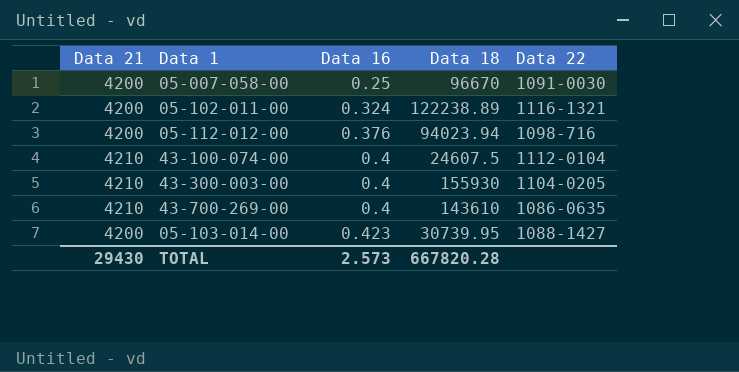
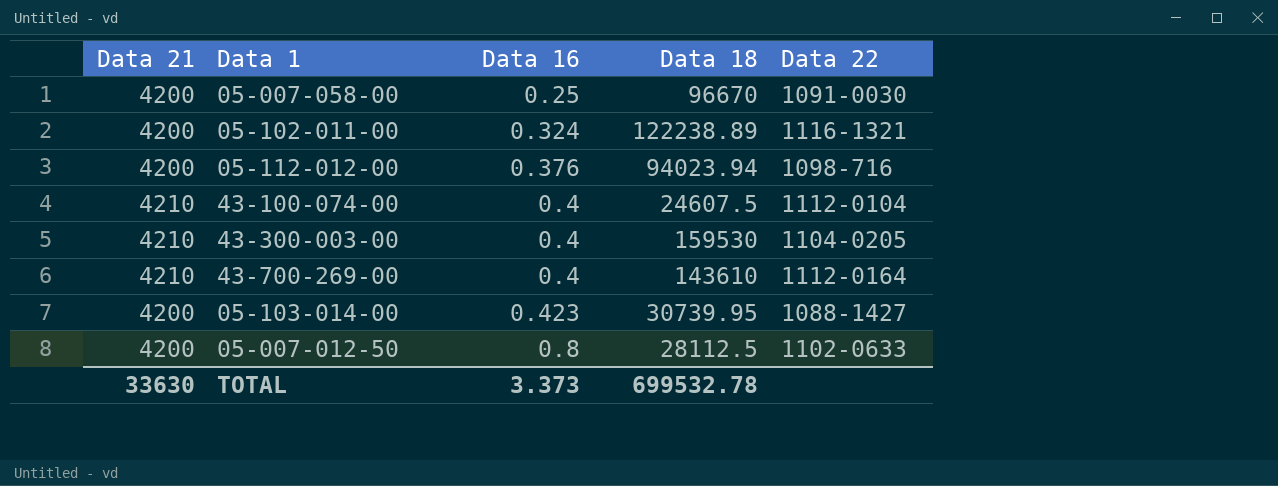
43-300-003-00 | Data 18: 155930 -> 159530
43-700-269-00 | Data 22: 1086-0635 -> 1112-0164
row 05-007-012-50: none -> 4200 | 0.8 | 28112.5 | 1102-0633
TOTAL | Data 21: 29430 -> 33630
TOTAL | Data 16: 2.573 -> 3.373
TOTAL | Data 18: 667820.28 -> 699532.78

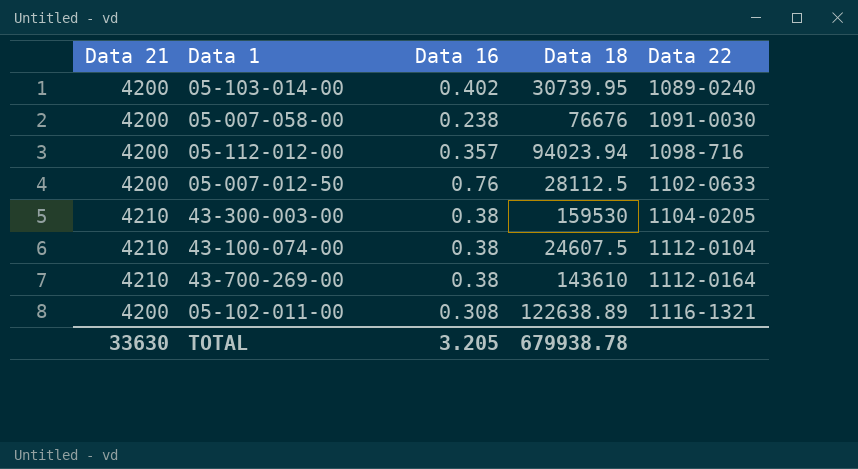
row order: Data 16 ascending -> Data 22 ascending
05-103-014-00 | Data 16: 0.423 -> 0.402
05-103-014-00 | Data 22: 1088-1427 -> 1089-0240
05-007-058-00 | Data 16: 0.25 -> 0.238
05-007-058-00 | Data 18: 96670 -> 76676
05-112-012-00 | Data 16: 0.376 -> 0.357
05-007-012-50 | Data 16: 0.8 -> 0.76
43-300-003-00 | Data 16: 0.4 -> 0.38
43-100-074-00 | Data 16: 0.4 -> 0.38
43-700-269-00 | Data 16: 0.4 -> 0.38
05-102-011-00 | Data 16: 0.324 -> 0.308
05-102-011-00 | Data 18: 122238.89 -> 122638.89
TOTAL | Data 16: 3.373 -> 3.205
TOTAL | Data 18: 699532.78 -> 679938.78

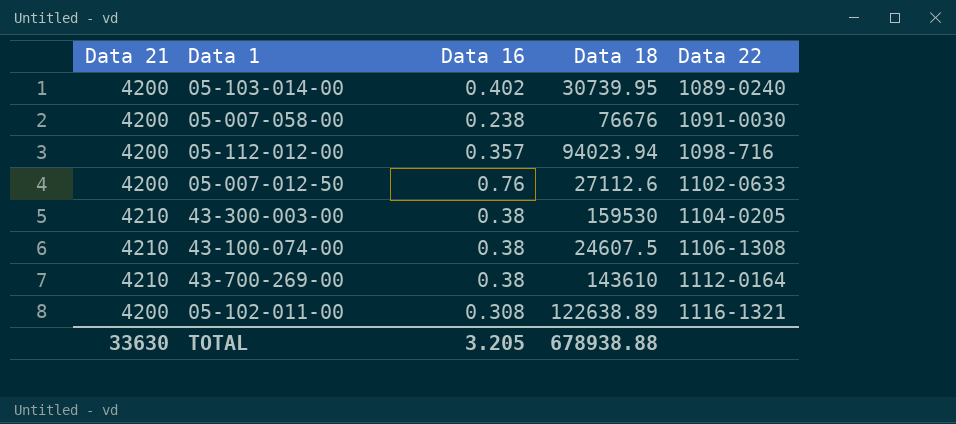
05-007-012-50 | Data 18: 28112.5 -> 27112.6
43-100-074-00 | Data 22: 1112-0104 -> 1106-1308
TOTAL | Data 18: 679938.78 -> 678938.88

